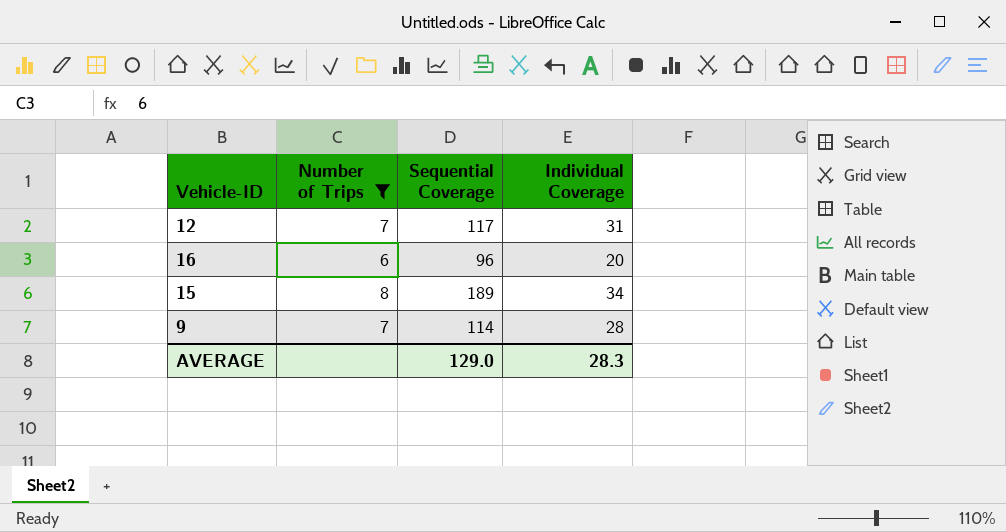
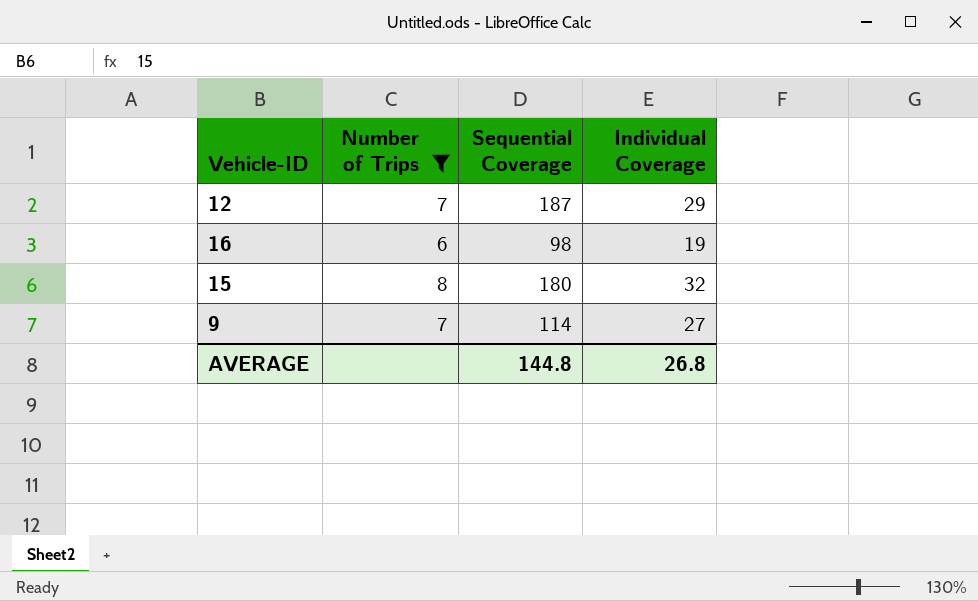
12 | Sequential Coverage: 117 -> 187
12 | Individual Coverage: 31 -> 29
16 | Sequential Coverage: 96 -> 98
16 | Individual Coverage: 20 -> 19
15 | Sequential Coverage: 189 -> 180
15 | Individual Coverage: 34 -> 32
9 | Individual Coverage: 28 -> 27
AVERAGE | Sequential Coverage: 129.0 -> 144.8
AVERAGE | Individual Coverage: 28.3 -> 26.8

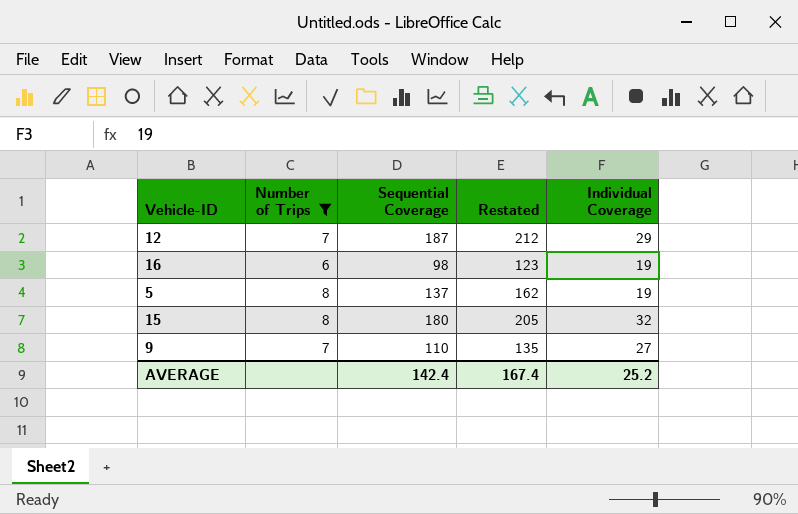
column Restated | formula: none -> [Sequential Coverage] + 25
row 5: none -> 8 | 137 | 162 | 19
9 | Sequential Coverage: 114 -> 110
AVERAGE | Sequential Coverage: 144.8 -> 142.4
AVERAGE | Individual Coverage: 26.8 -> 25.2

